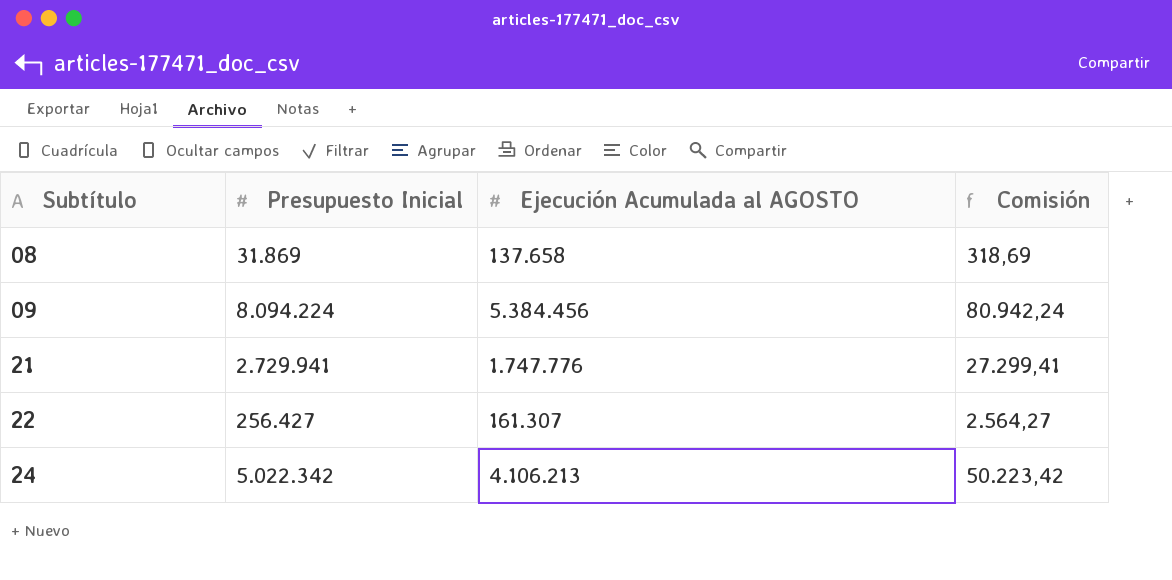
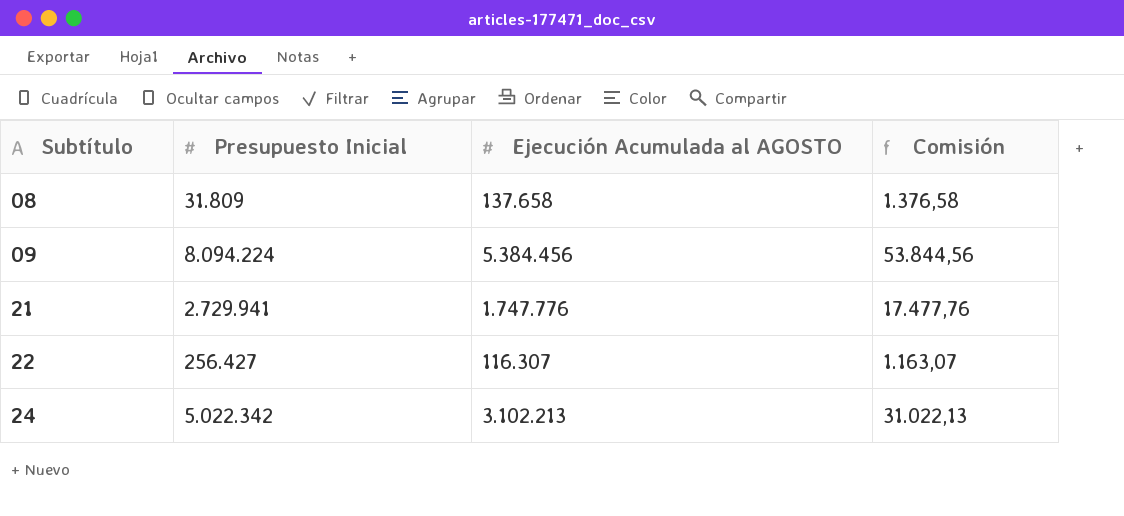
column Comisión | formula: [Presupuesto Inicial] * 0,01 -> [Ejecución Acumulada al AGOSTO] * 0,01
08 | Presupuesto Inicial: 31.869 -> 31.809
22 | Ejecución Acumulada al AGOSTO: 161.307 -> 116.307
24 | Ejecución Acumulada al AGOSTO: 4.106.213 -> 3.102.213

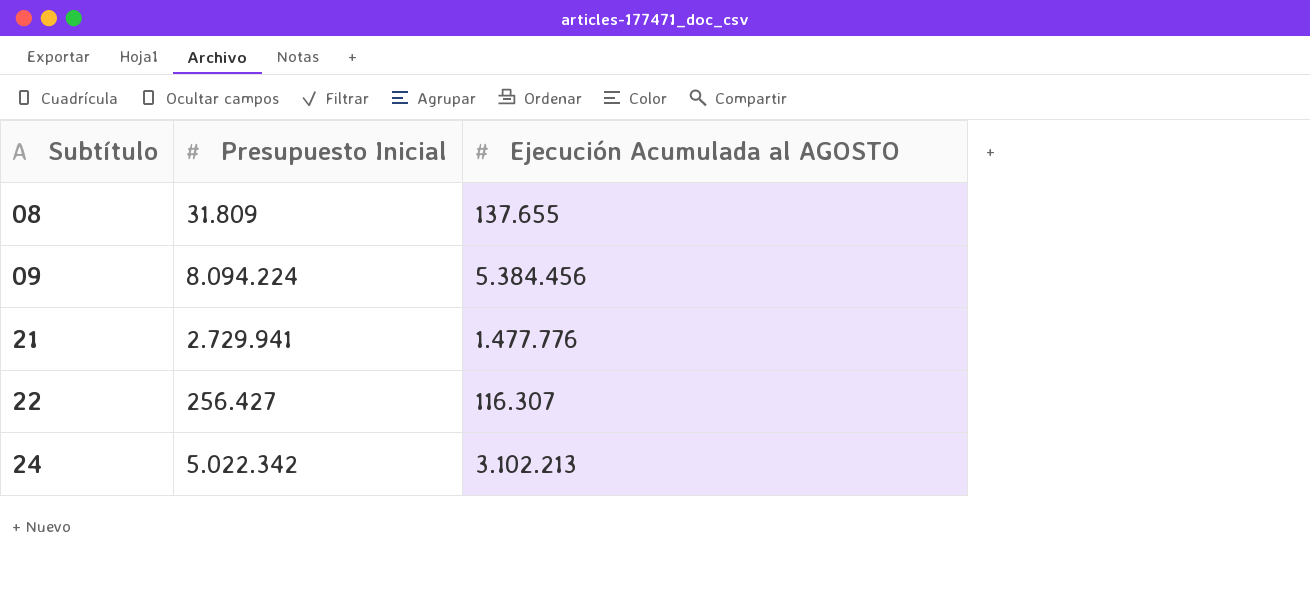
column Comisión | formula: [Ejecución Acumulada al AGOSTO] * 0,01 -> none
08 | Ejecución Acumulada al AGOSTO: 137.658 -> 137.655
21 | Ejecución Acumulada al AGOSTO: 1.747.776 -> 1.477.776

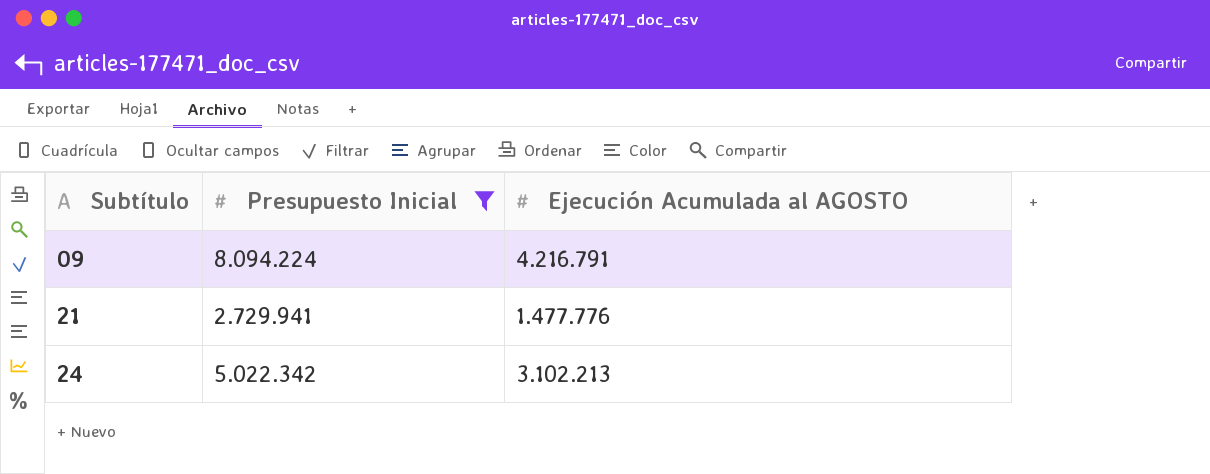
filter: none -> Presupuesto Inicial >= 2.729.941
09 | Ejecución Acumulada al AGOSTO: 5.384.456 -> 4.216.791

